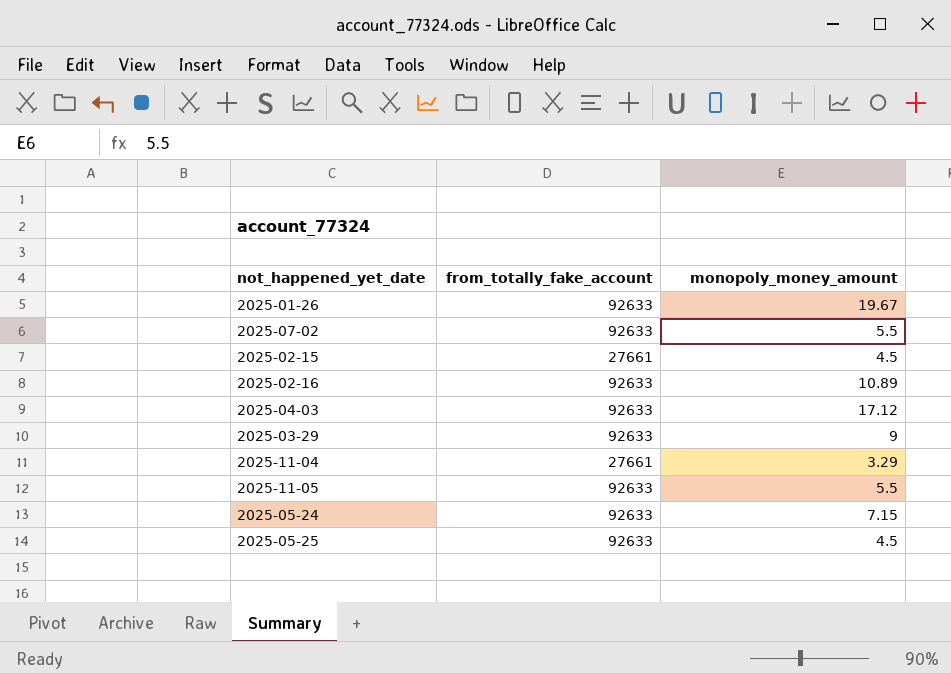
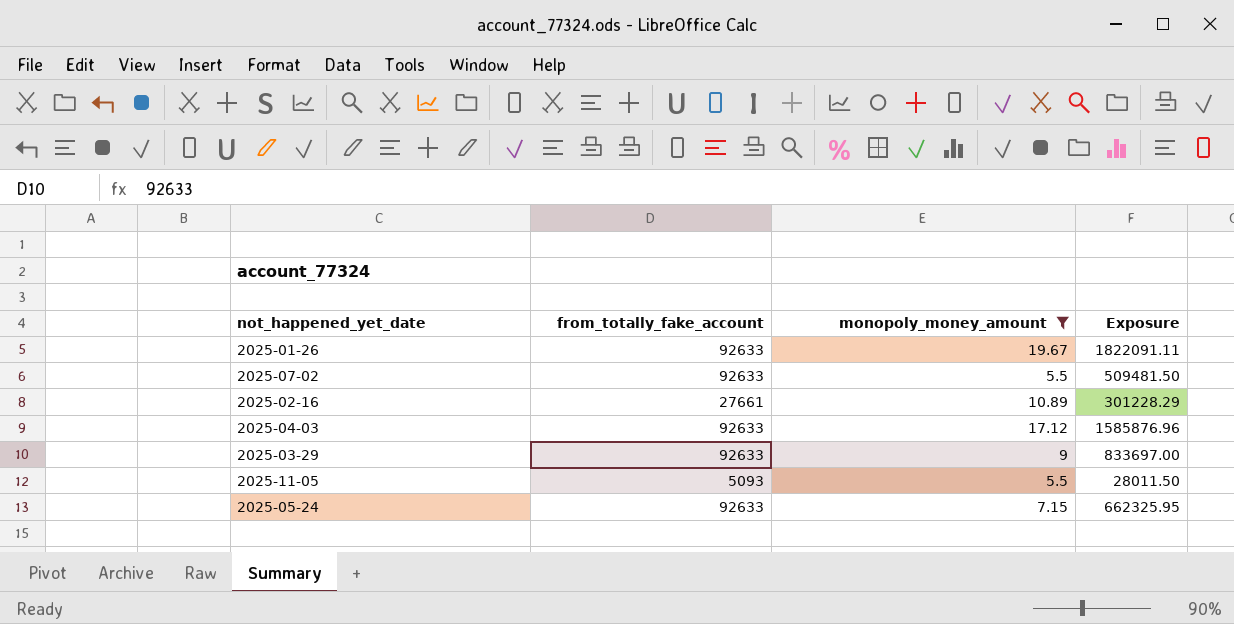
filter: none -> monopoly_money_amount >= 5.5
column Exposure | formula: none -> [from_totally_fake_account] * [monopoly_money_amount]
2025-02-16 | from_totally_fake_account: 92633 -> 27661
2025-11-05 | from_totally_fake_account: 92633 -> 5093

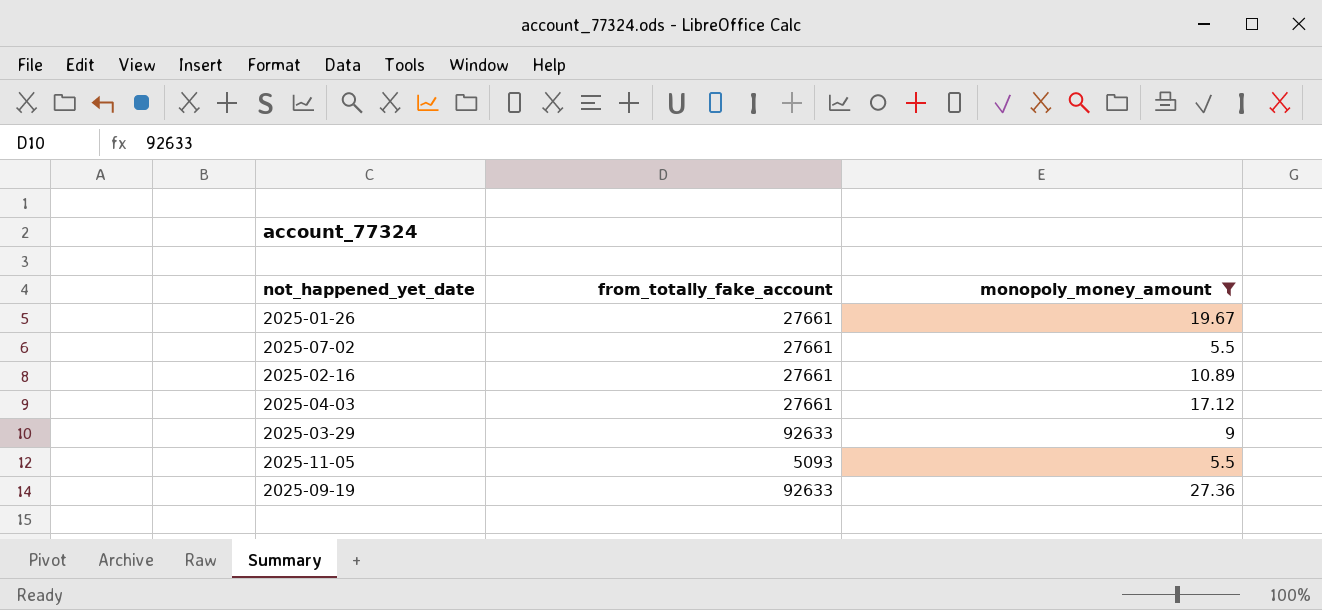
column Exposure | formula: [from_totally_fake_account] * [monopoly_money_amount] -> none
row 2025-05-24: 92633 | 7.15 | 662325.95 -> none
2025-01-26 | from_totally_fake_account: 92633 -> 27661
2025-07-02 | from_totally_fake_account: 92633 -> 27661
2025-04-03 | from_totally_fake_account: 92633 -> 27661
row 2025-09-19: none -> 92633 | 27.36

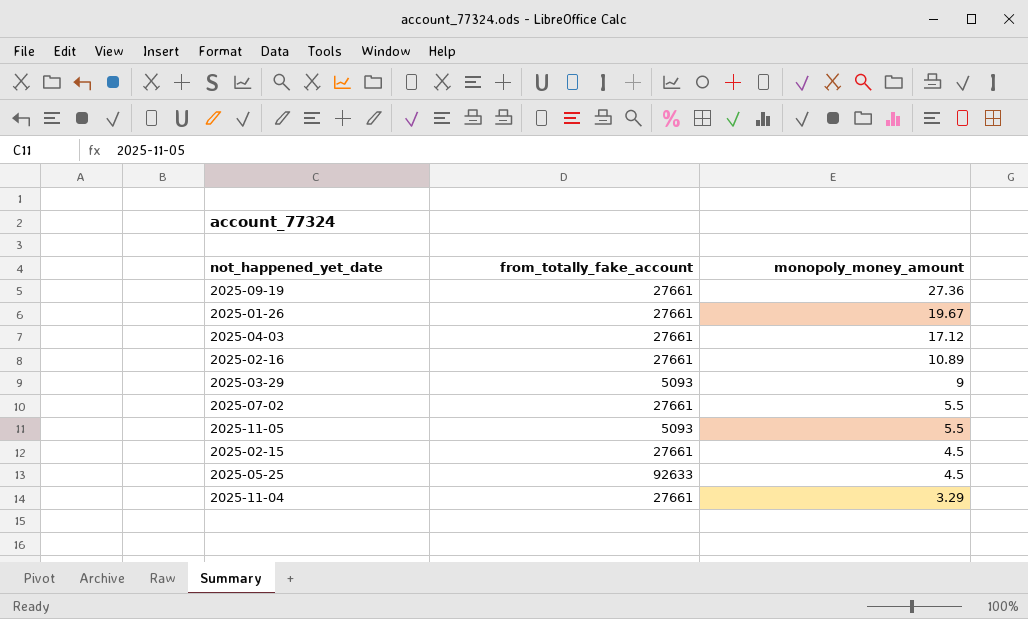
filter: monopoly_money_amount >= 5.5 -> none
row order: none -> monopoly_money_amount descending
2025-09-19 | from_totally_fake_account: 92633 -> 27661
2025-03-29 | from_totally_fake_account: 92633 -> 5093

